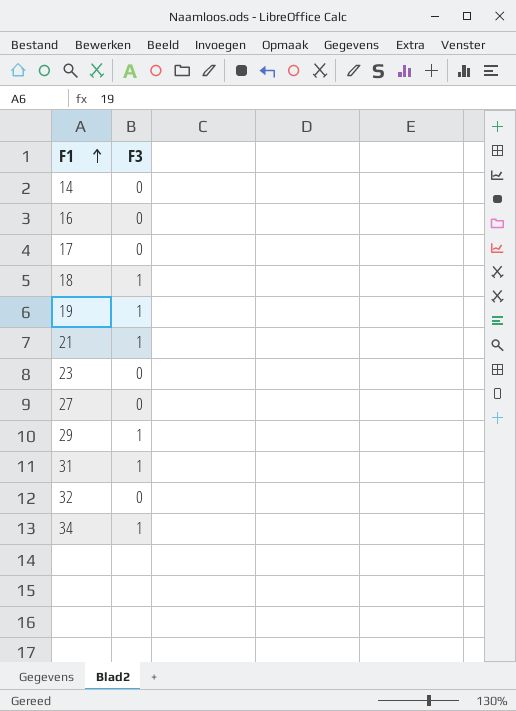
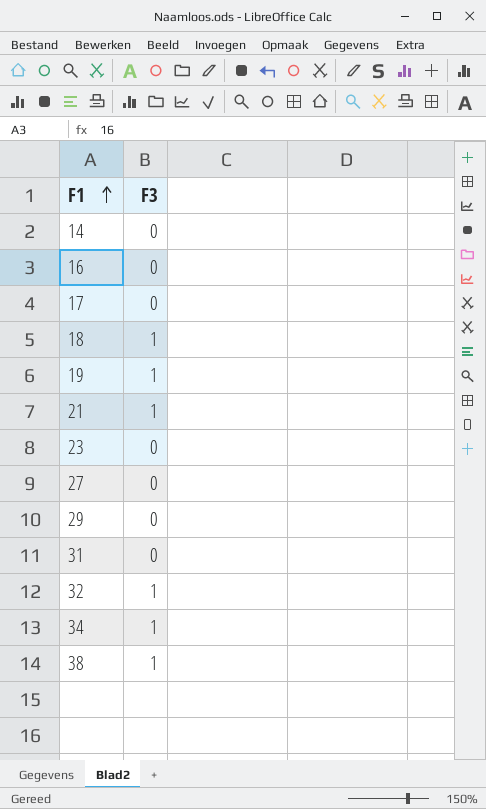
29 | F3: 1 -> 0
31 | F3: 1 -> 0
32 | F3: 0 -> 1
row 38: none -> 1

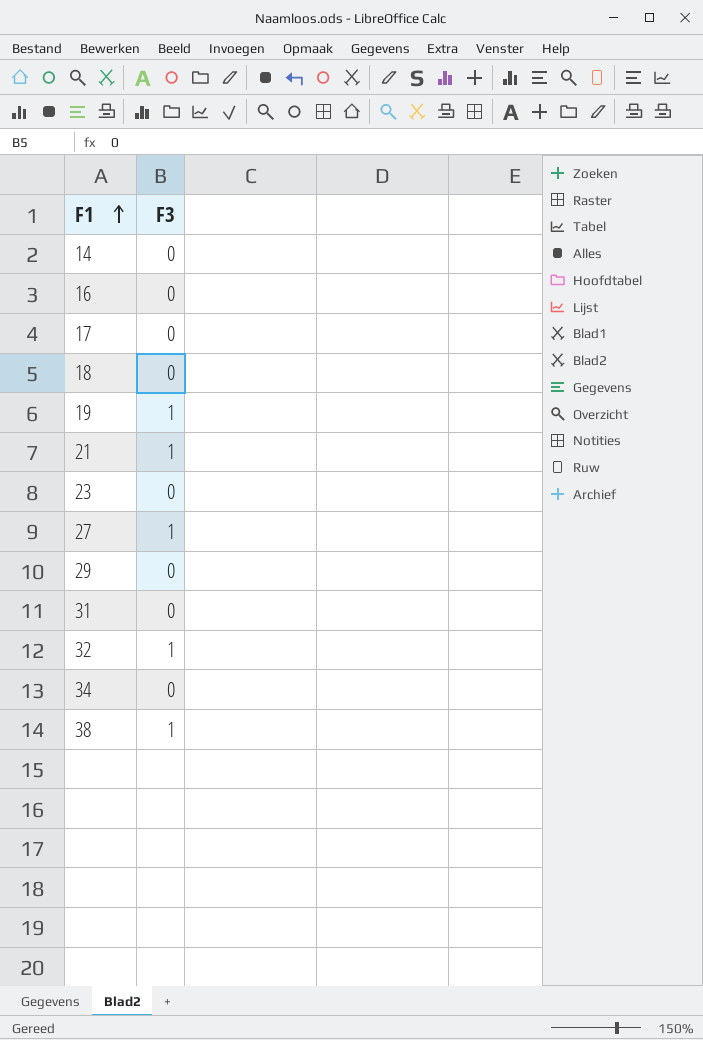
18 | F3: 1 -> 0
27 | F3: 0 -> 1
34 | F3: 1 -> 0

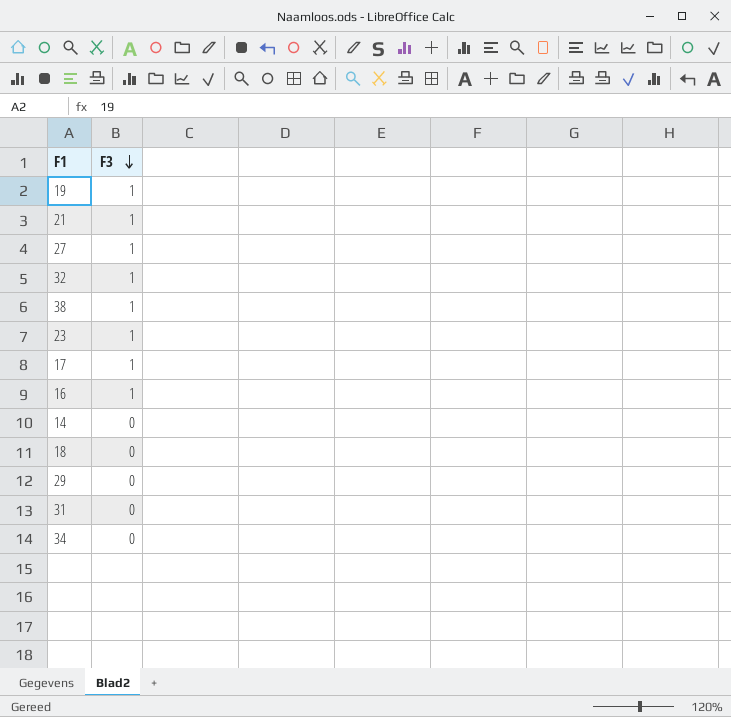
row order: F1 ascending -> F3 descending
23 | F3: 0 -> 1
17 | F3: 0 -> 1
16 | F3: 0 -> 1

